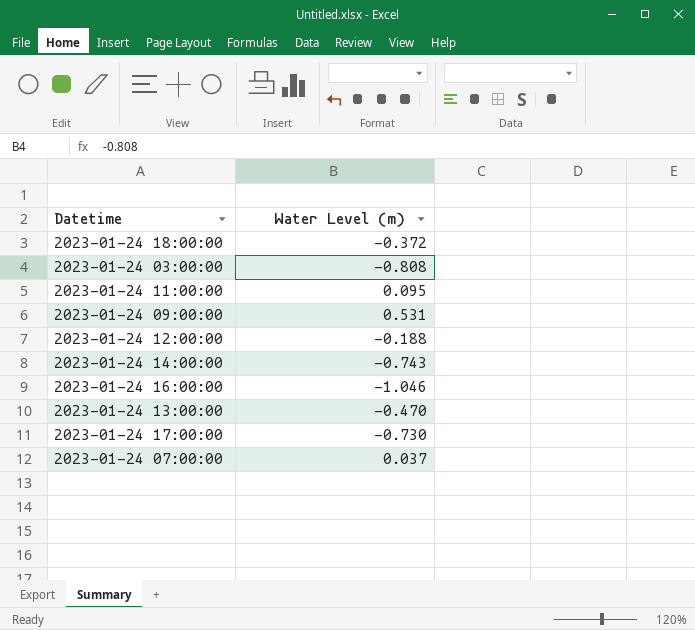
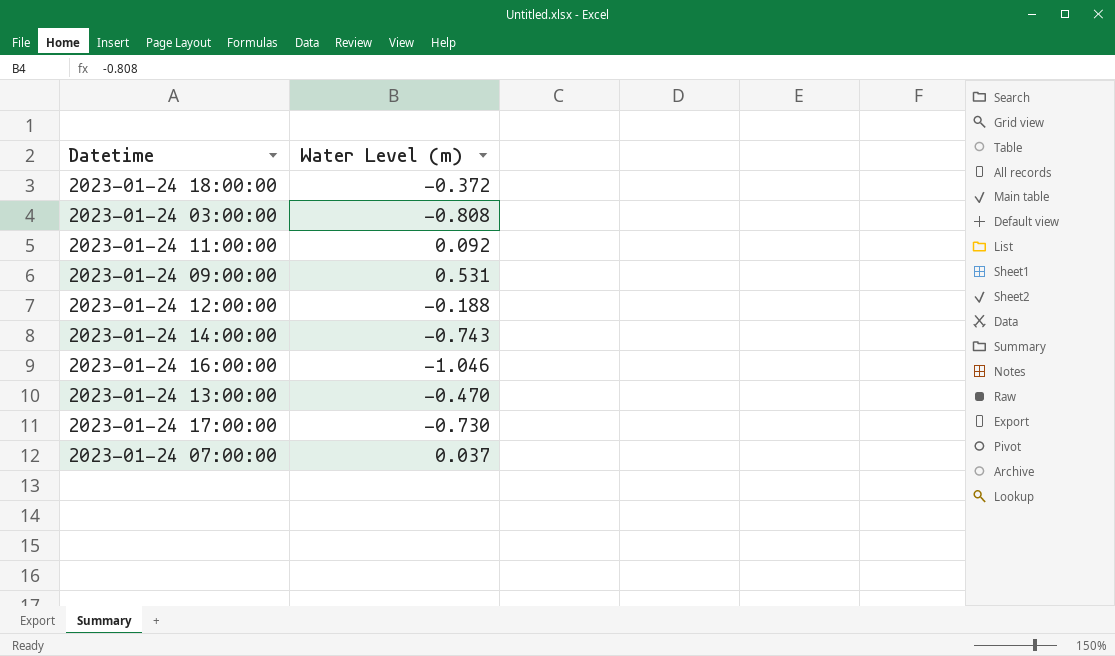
2023-01-24 11:00:00 | Water Level (m): 0.095 -> 0.092

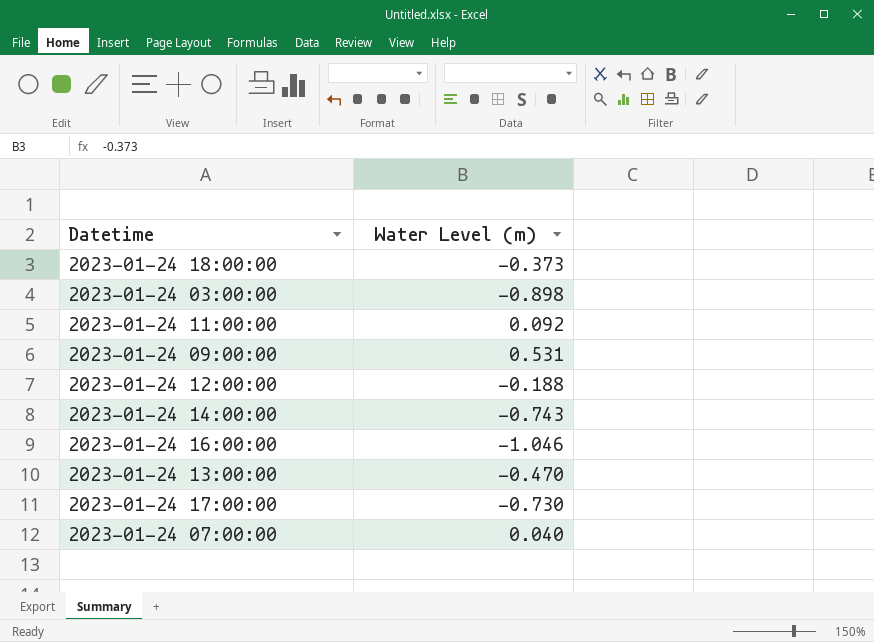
2023-01-24 18:00:00 | Water Level (m): -0.372 -> -0.373
2023-01-24 03:00:00 | Water Level (m): -0.808 -> -0.898
2023-01-24 07:00:00 | Water Level (m): 0.037 -> 0.040

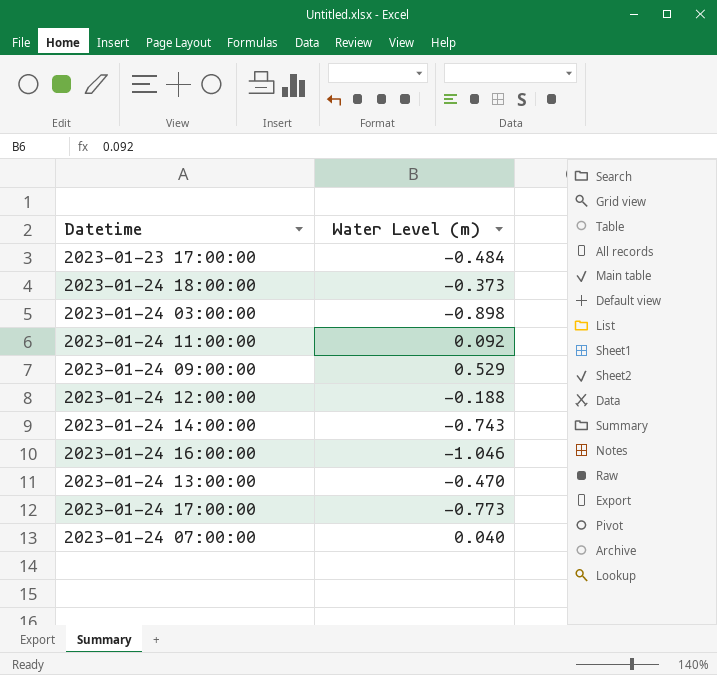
row 2023-01-23 17:00:00: none -> -0.484
2023-01-24 09:00:00 | Water Level (m): 0.531 -> 0.529
2023-01-24 17:00:00 | Water Level (m): -0.730 -> -0.773

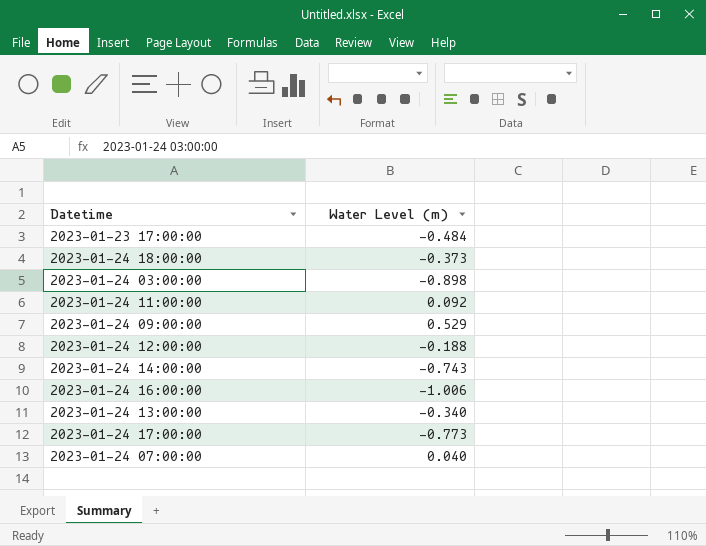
2023-01-24 16:00:00 | Water Level (m): -1.046 -> -1.006
2023-01-24 13:00:00 | Water Level (m): -0.470 -> -0.340

